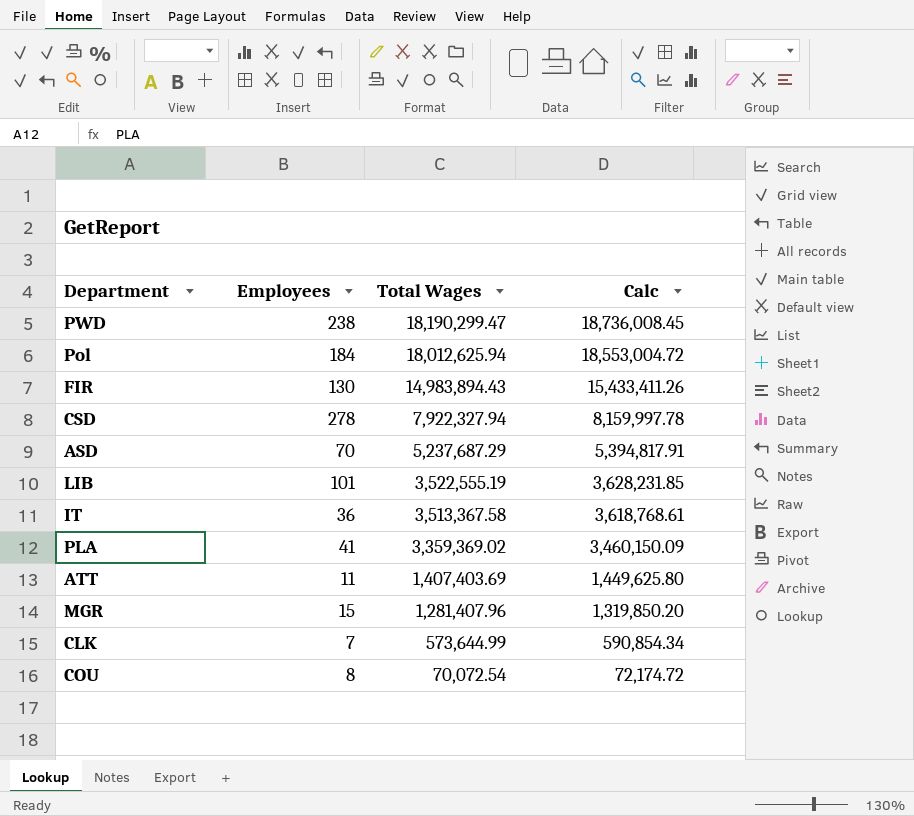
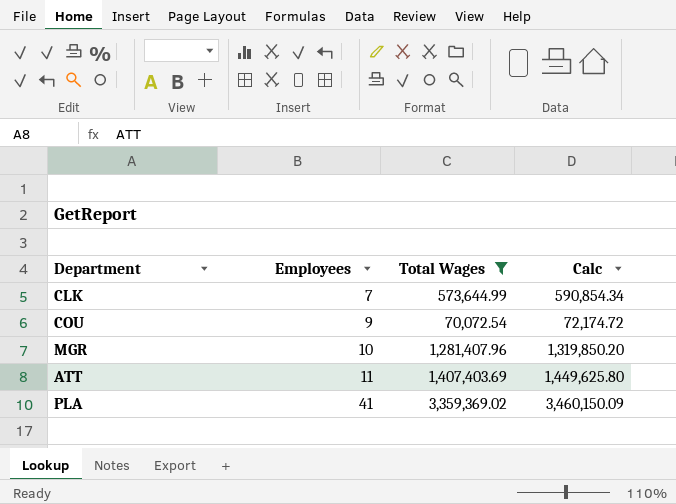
filter: none -> Total Wages <= 3,359,369.02
row order: Total Wages descending -> Employees ascending
COU | Employees: 8 -> 9
MGR | Employees: 15 -> 10

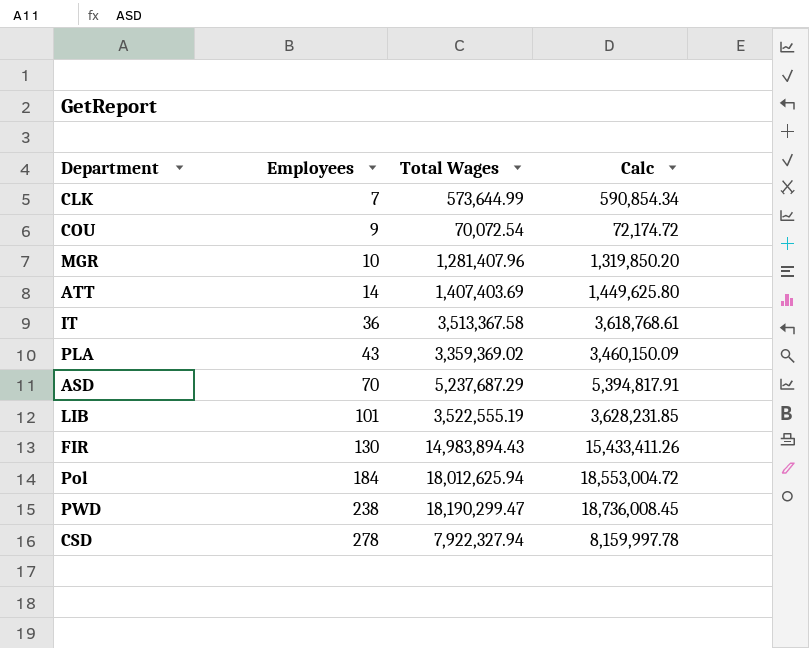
filter: Total Wages <= 3,359,369.02 -> none
ATT | Employees: 11 -> 14
PLA | Employees: 41 -> 43

